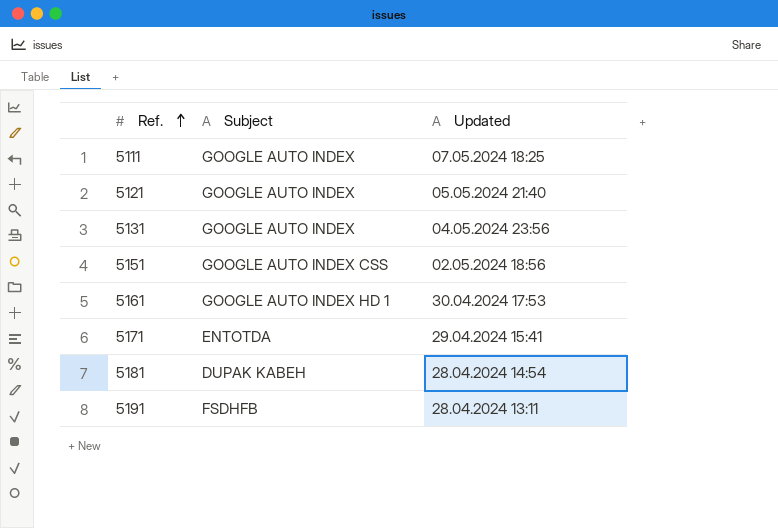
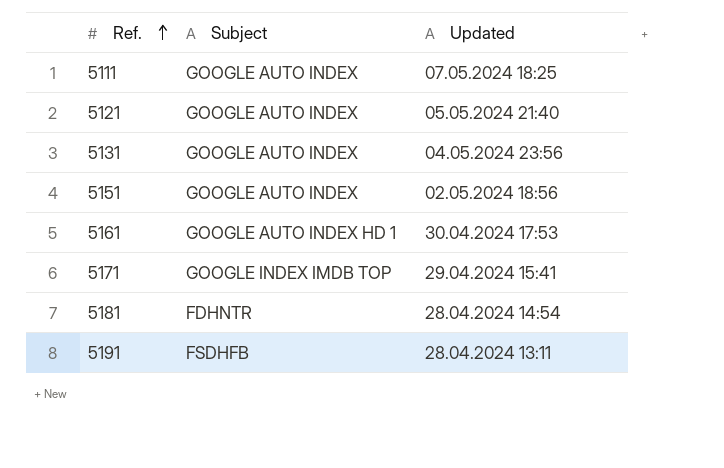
5151 | Subject: GOOGLE AUTO INDEX CSS -> GOOGLE AUTO INDEX
5171 | Subject: ENTOTDA -> GOOGLE INDEX IMDB TOP
5181 | Subject: DUPAK KABEH -> FDHNTR

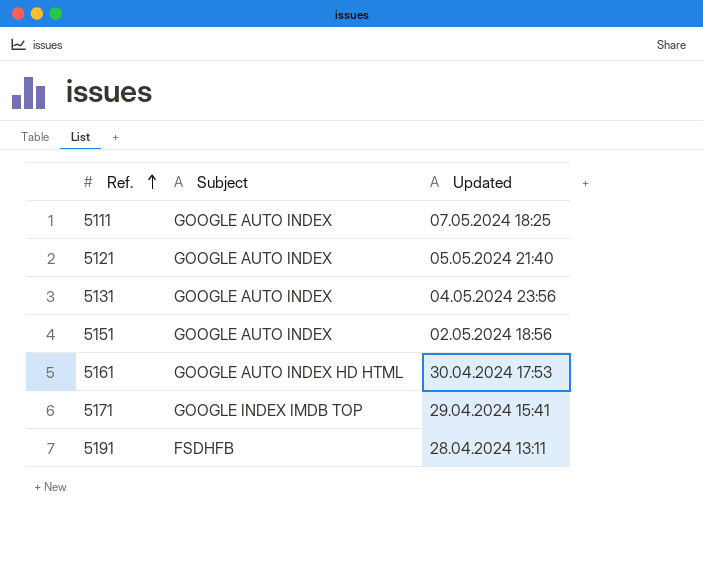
row 5181: FDHNTR | 28.04.2024 14:54 -> none
5161 | Subject: GOOGLE AUTO INDEX HD 1 -> GOOGLE AUTO INDEX HD HTML

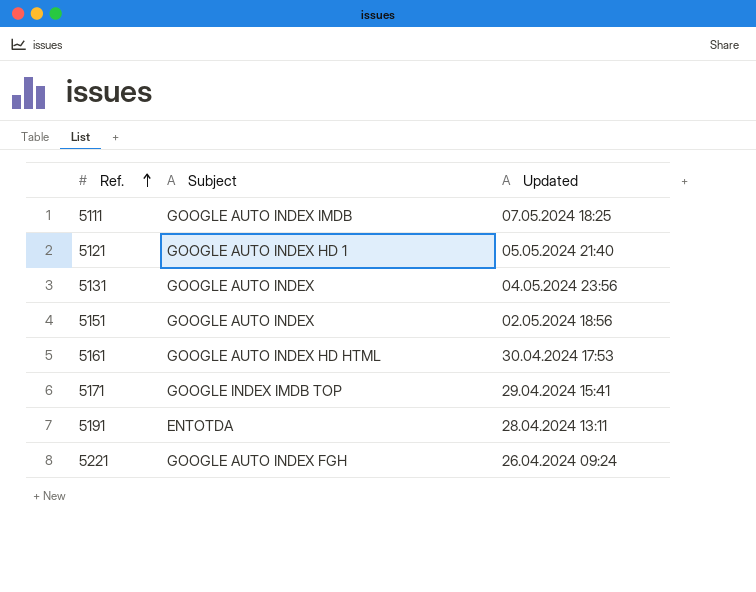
5111 | Subject: GOOGLE AUTO INDEX -> GOOGLE AUTO INDEX IMDB
5121 | Subject: GOOGLE AUTO INDEX -> GOOGLE AUTO INDEX HD 1
5191 | Subject: FSDHFB -> ENTOTDA
row 5221: none -> GOOGLE AUTO INDEX FGH | 26.04.2024 09:24

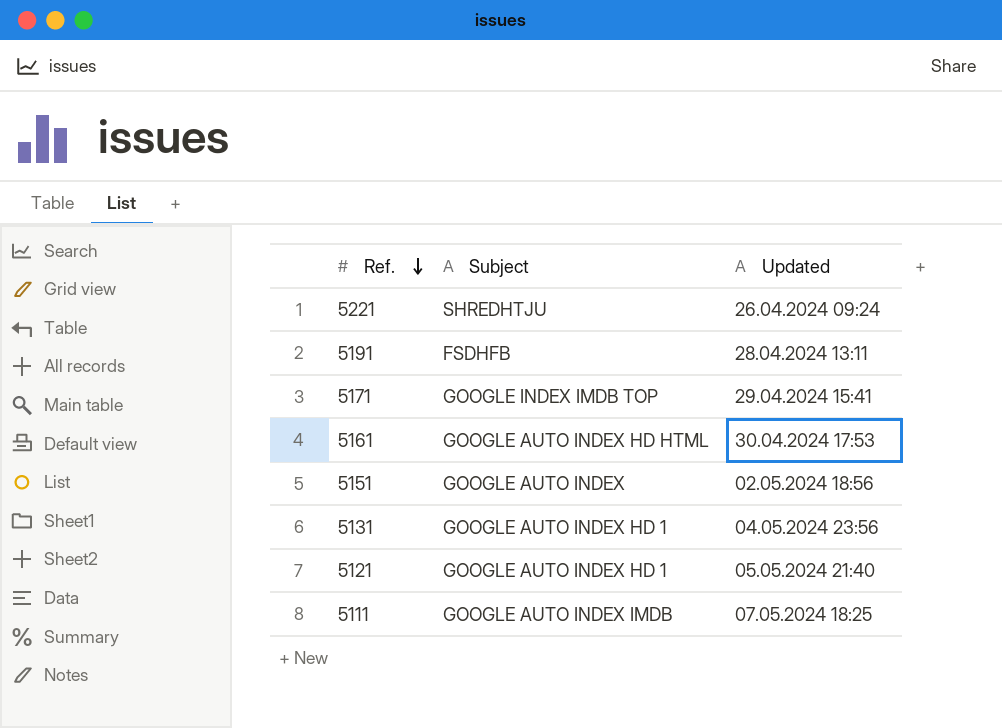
row order: Ref. ascending -> Ref. descending
5221 | Subject: GOOGLE AUTO INDEX FGH -> SHREDHTJU
5191 | Subject: ENTOTDA -> FSDHFB
5131 | Subject: GOOGLE AUTO INDEX -> GOOGLE AUTO INDEX HD 1

